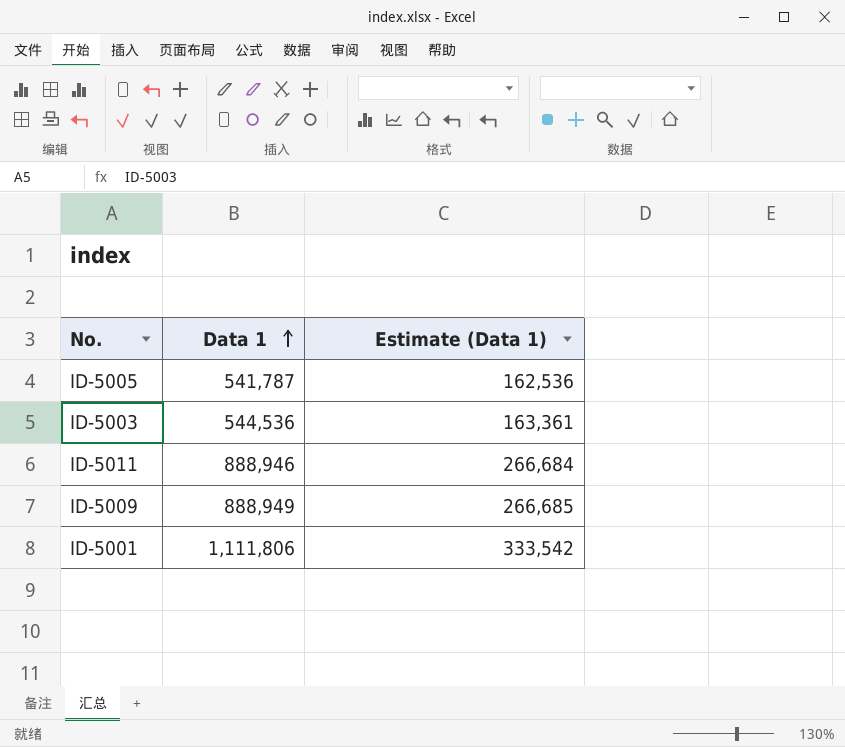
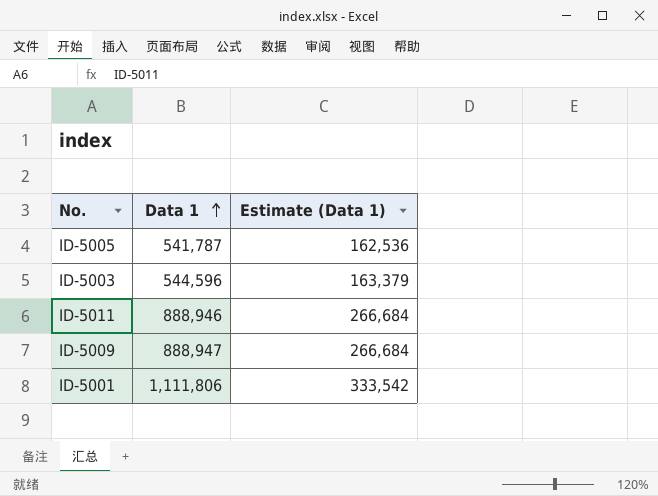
ID-5003 | Data 1: 544,536 -> 544,596
ID-5003 | Estimate (Data 1): 163,361 -> 163,379
ID-5009 | Data 1: 888,949 -> 888,947
ID-5009 | Estimate (Data 1): 266,685 -> 266,684

